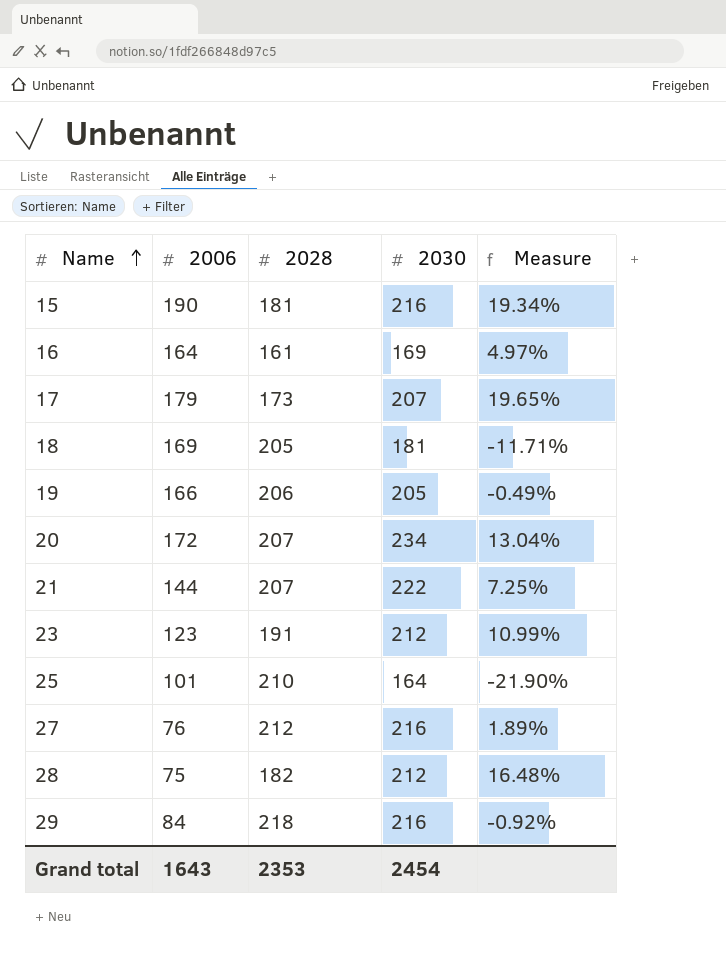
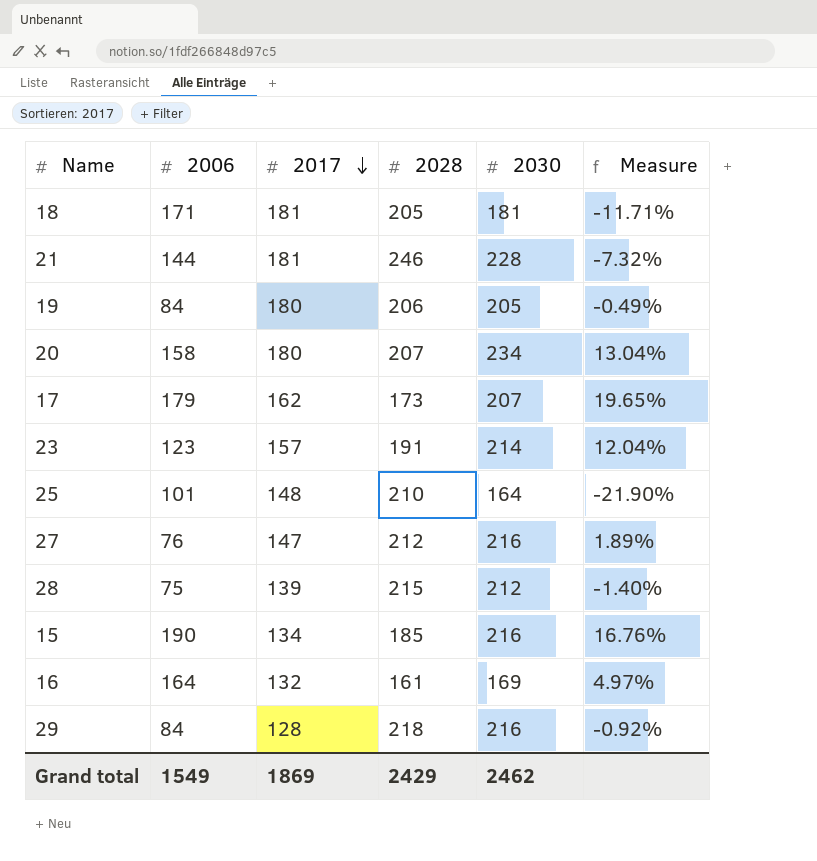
row order: Name ascending -> 2017 descending
column 2017 | position: none -> 3
18 | 2006: 169 -> 171
21 | 2028: 207 -> 246
21 | 2030: 222 -> 228
21 | Measure: 7.25% -> -7.32%
19 | 2006: 166 -> 84
20 | 2006: 172 -> 158
23 | 2030: 212 -> 214
23 | Measure: 10.99% -> 12.04%
28 | 2028: 182 -> 215
28 | Measure: 16.48% -> -1.40%
15 | 2028: 181 -> 185
15 | Measure: 19.34% -> 16.76%
Grand total | 2006: 1643 -> 1549
Grand total | 2028: 2353 -> 2429
Grand total | 2030: 2454 -> 2462

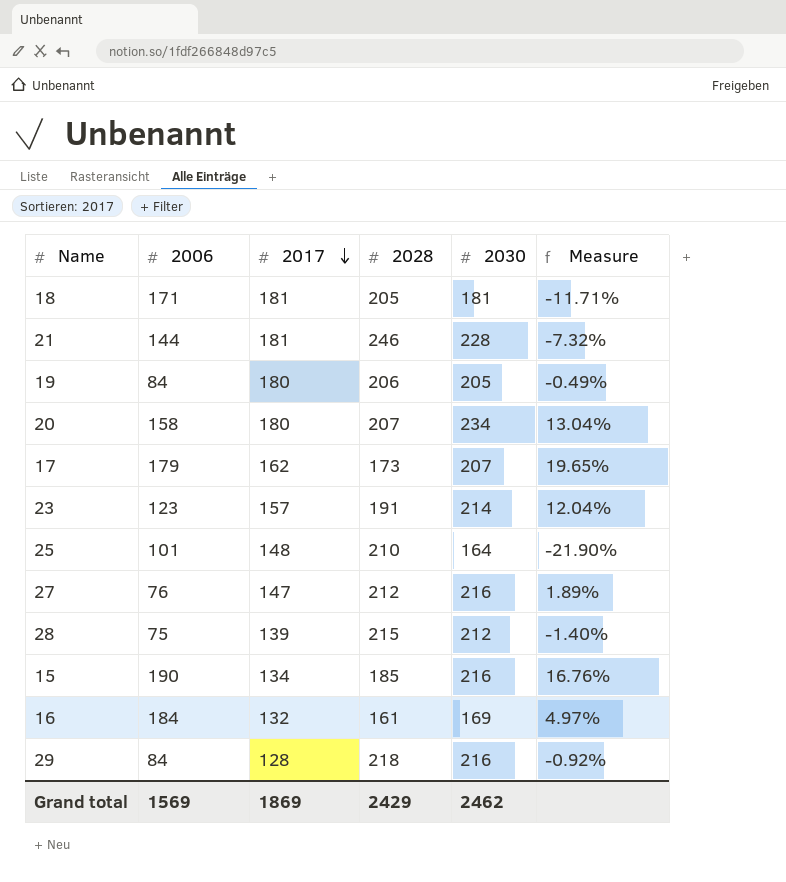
16 | 2006: 164 -> 184
Grand total | 2006: 1549 -> 1569

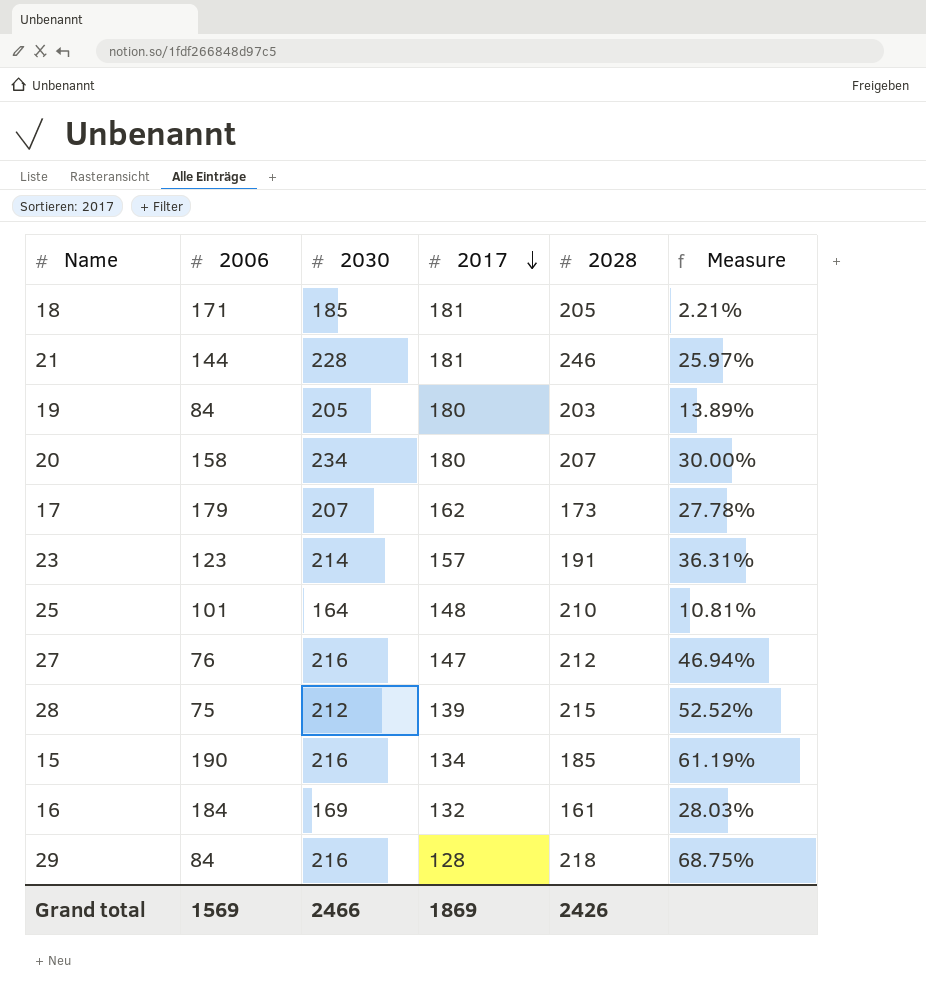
column 2030 | position: 5 -> 3
column Measure | formula: ([2030] - [2028]) / [2028] -> ([2030] - [2017]) / [2017]
18 | 2030: 181 -> 185
19 | 2028: 206 -> 203
Grand total | 2030: 2462 -> 2466
Grand total | 2028: 2429 -> 2426

